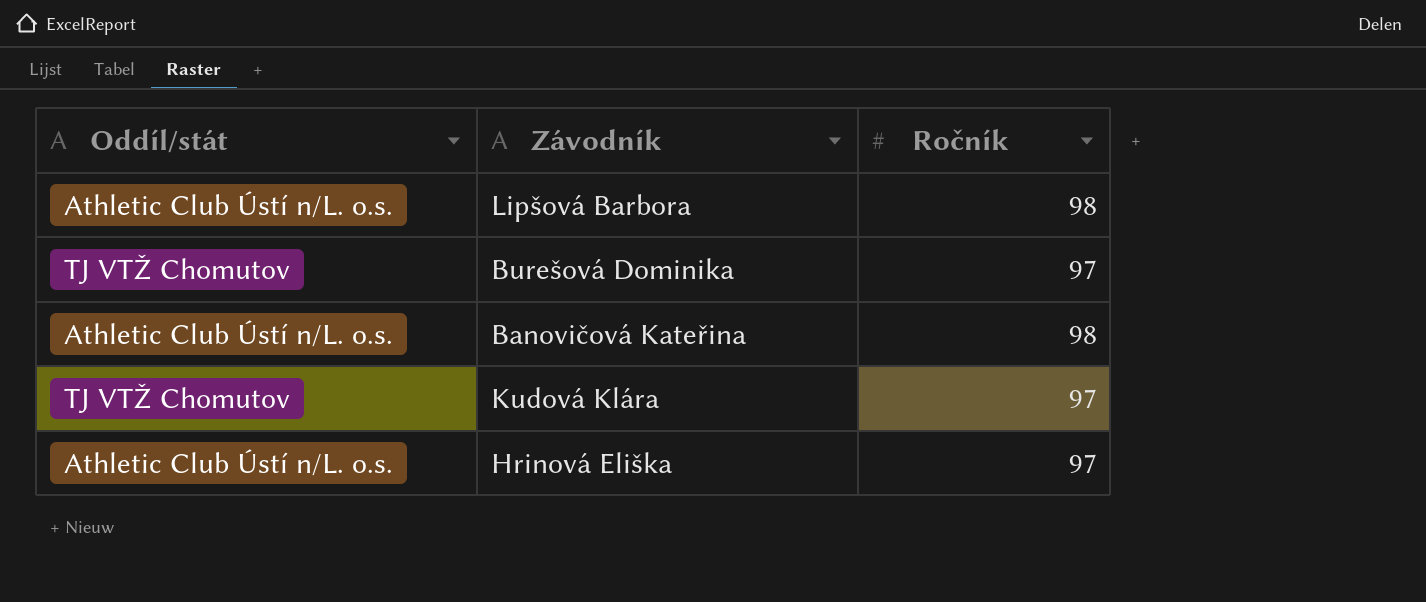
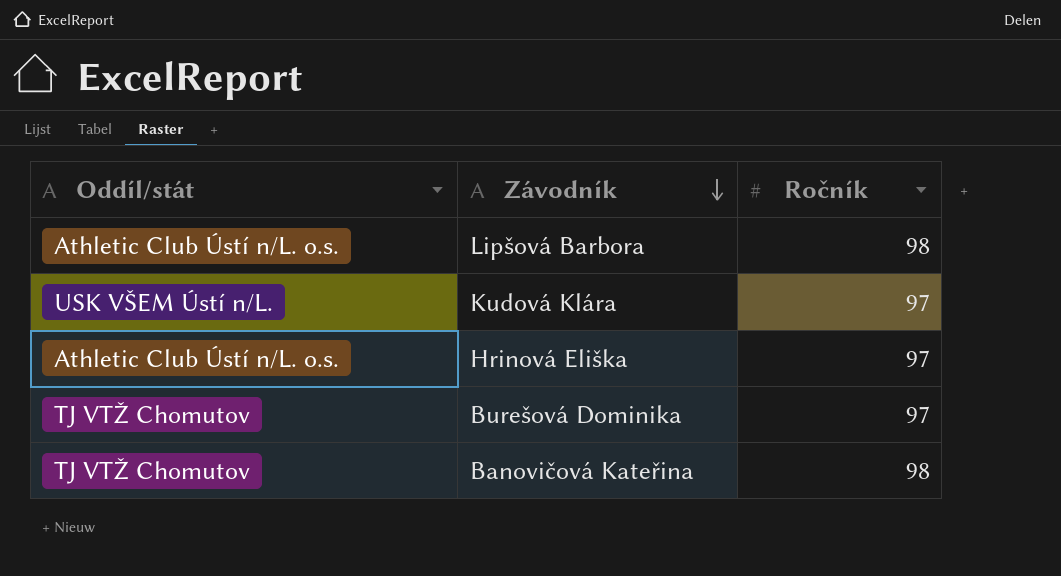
row order: none -> Závodník descending
Kudová Klára | Oddíl/stát: TJ VTŽ Chomutov -> USK VŠEM Ústí n/L.
Banovičová Kateřina | Oddíl/stát: Athletic Club Ústí n/L. o.s. -> TJ VTŽ Chomutov

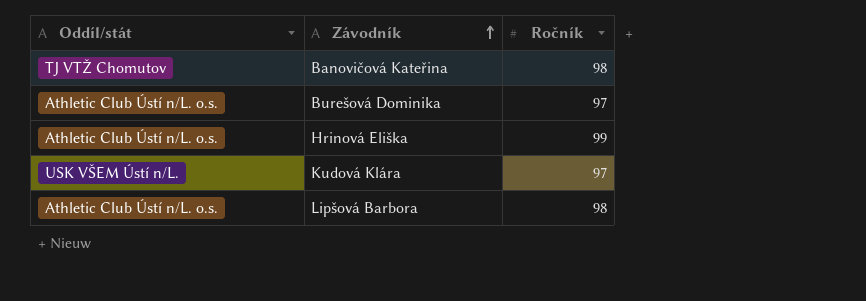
row order: Závodník descending -> Závodník ascending
Burešová Dominika | Oddíl/stát: TJ VTŽ Chomutov -> Athletic Club Ústí n/L. o.s.
Hrinová Eliška | Ročník: 97 -> 99

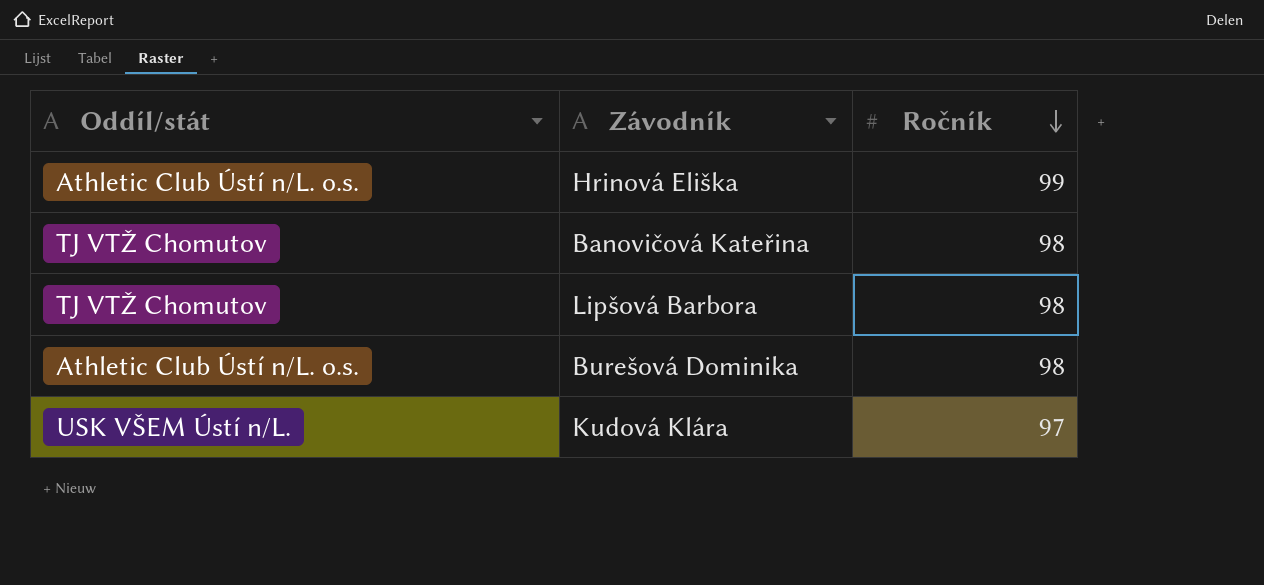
row order: Závodník ascending -> Ročník descending
Lipšová Barbora | Oddíl/stát: Athletic Club Ústí n/L. o.s. -> TJ VTŽ Chomutov
Burešová Dominika | Ročník: 97 -> 98

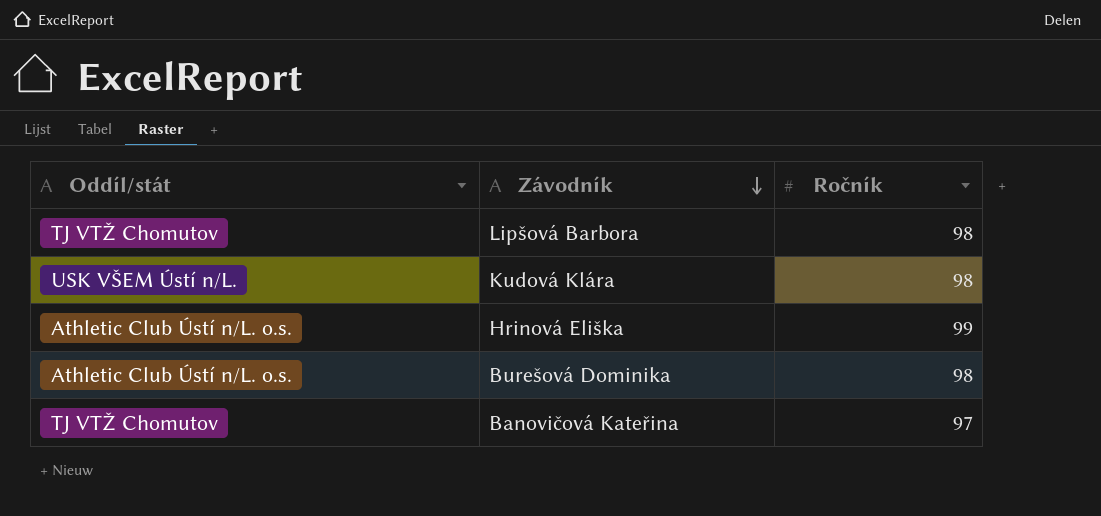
row order: Ročník descending -> Závodník descending
Kudová Klára | Ročník: 97 -> 98
Banovičová Kateřina | Ročník: 98 -> 97

